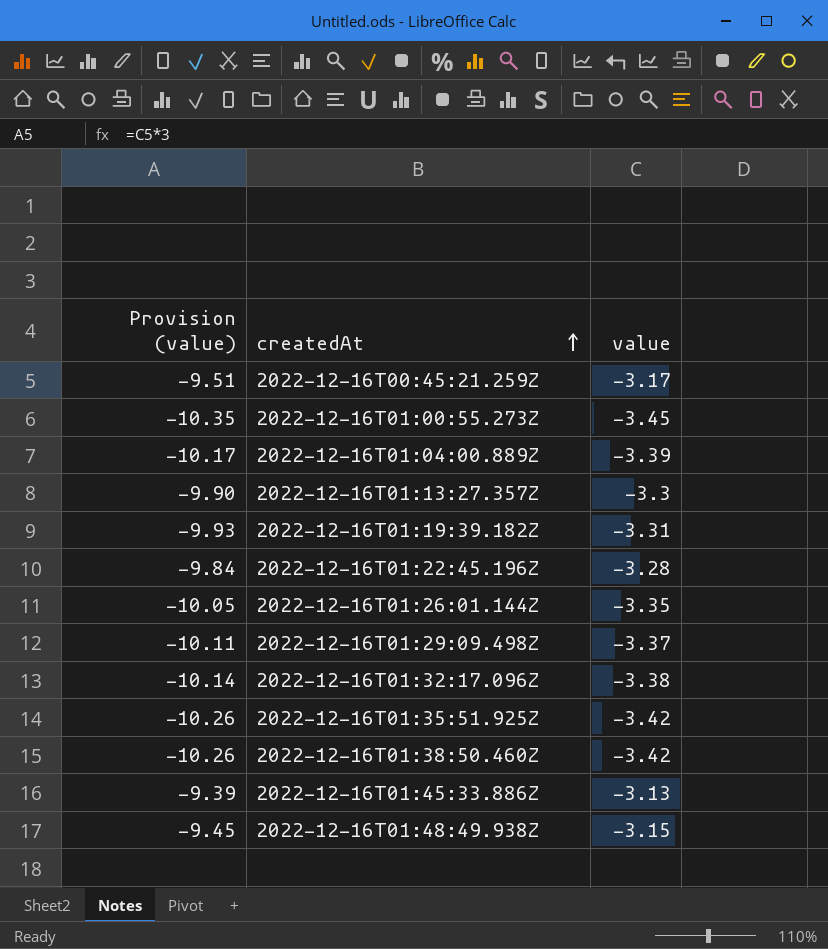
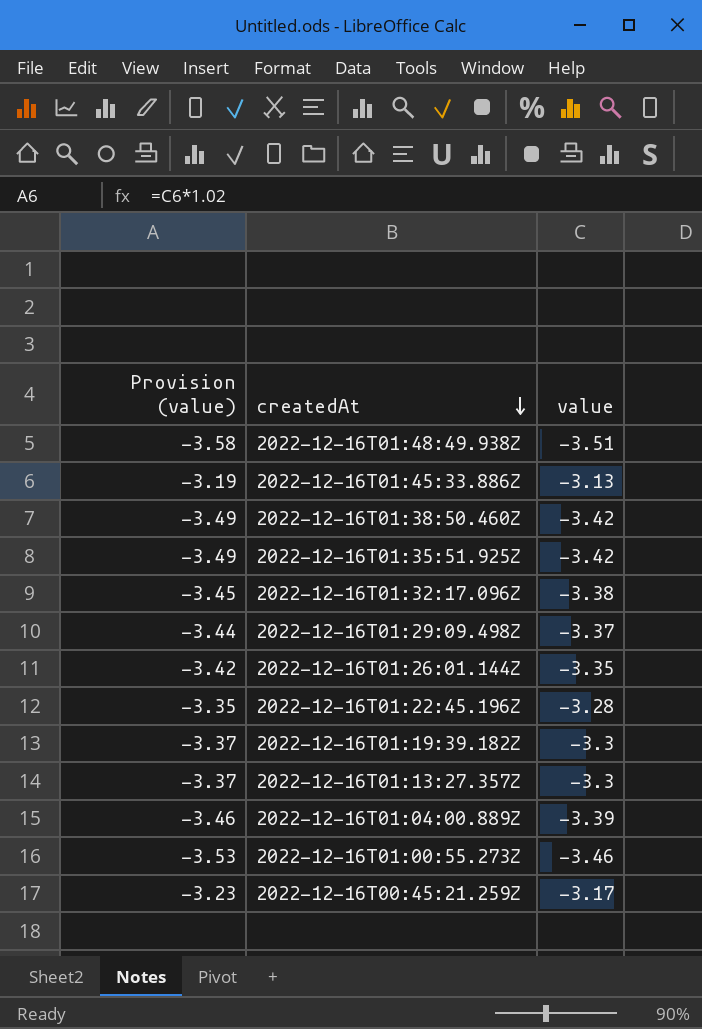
row order: createdAt ascending -> createdAt descending
column Provision (value) | formula: [value] * 3 -> [value] * 1.02
2022-12-16T01:48:49.938Z | value: -3.15 -> -3.51
2022-12-16T01:19:39.182Z | value: -3.31 -> -3.3
2022-12-16T01:00:55.273Z | value: -3.45 -> -3.46

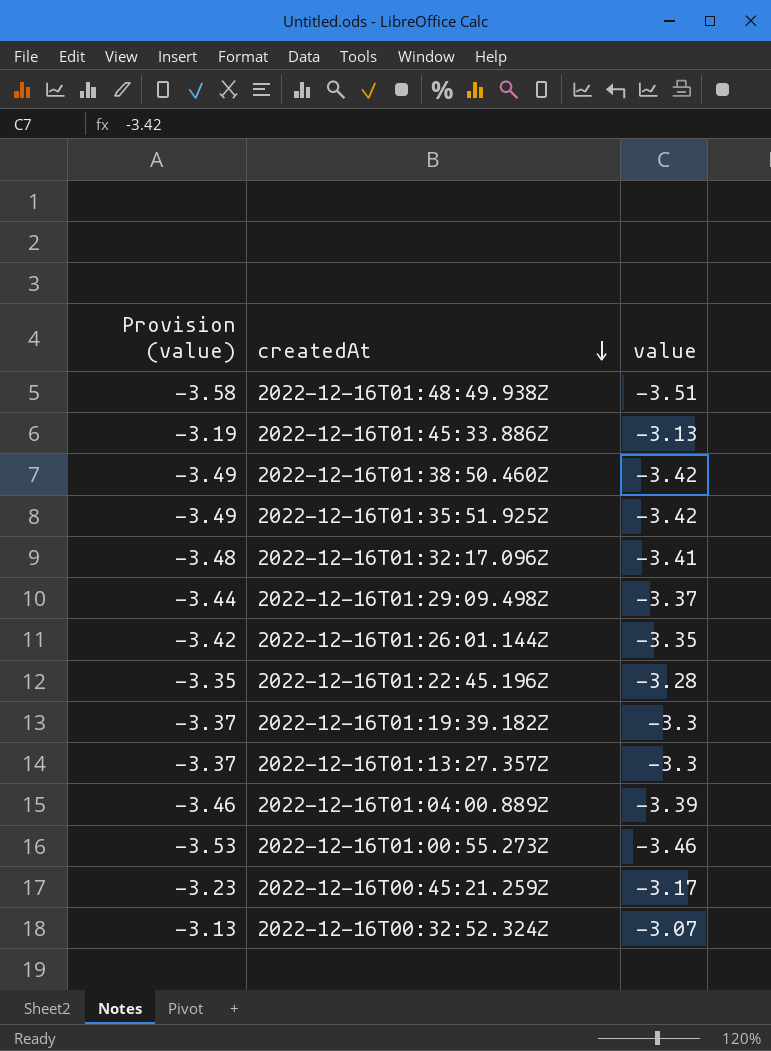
2022-12-16T01:32:17.096Z | Provision (value): -3.45 -> -3.48
2022-12-16T01:32:17.096Z | value: -3.38 -> -3.41
row 2022-12-16T00:32:52.324Z: none -> -3.13 | -3.07

